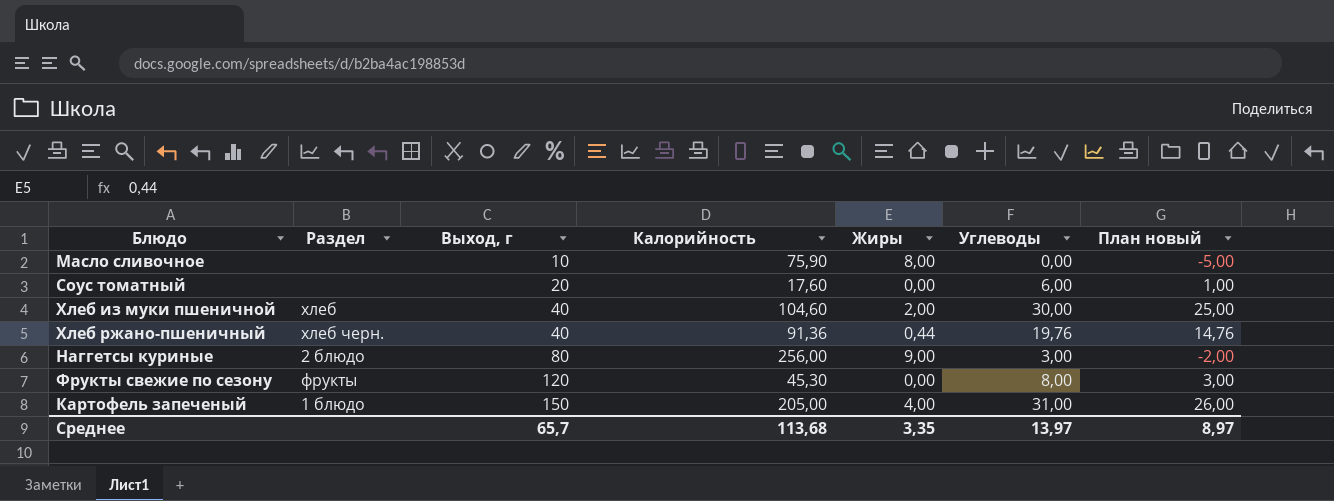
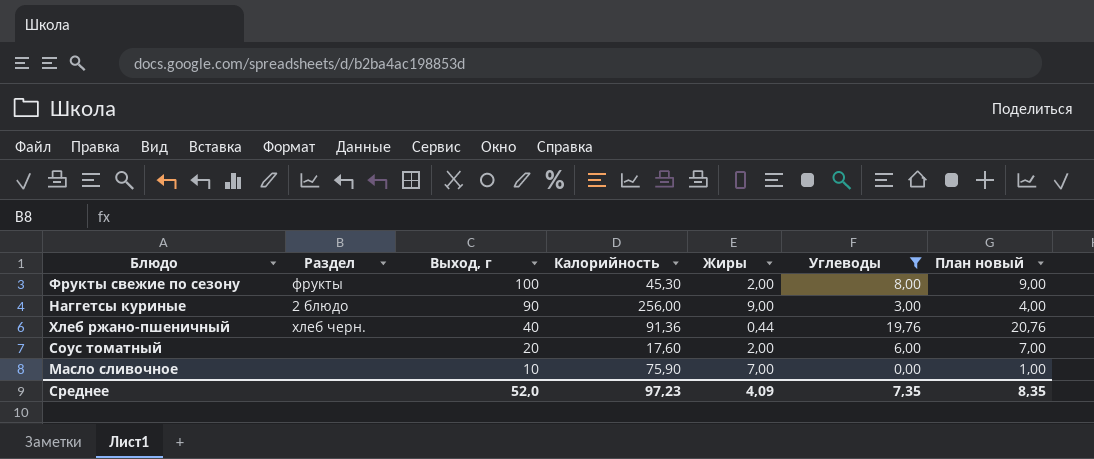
filter: none -> Углеводы <= 19,76
row order: Выход, г ascending -> Выход, г descending
column План новый | formula: [Углеводы] - 5 -> [Углеводы] + 1
Фрукты свежие по сезону | Выход, г: 120 -> 100
Фрукты свежие по сезону | Жиры: 0,00 -> 2,00
Наггетсы куриные | Выход, г: 80 -> 90
Соус томатный | Жиры: 0,00 -> 2,00
Масло сливочное | Жиры: 8,00 -> 7,00
Среднее | Выход, г: 65,7 -> 52,0
Среднее | Калорийность: 113,68 -> 97,23
Среднее | Жиры: 3,35 -> 4,09
Среднее | Углеводы: 13,97 -> 7,35
Среднее | План новый: 8,97 -> 8,35

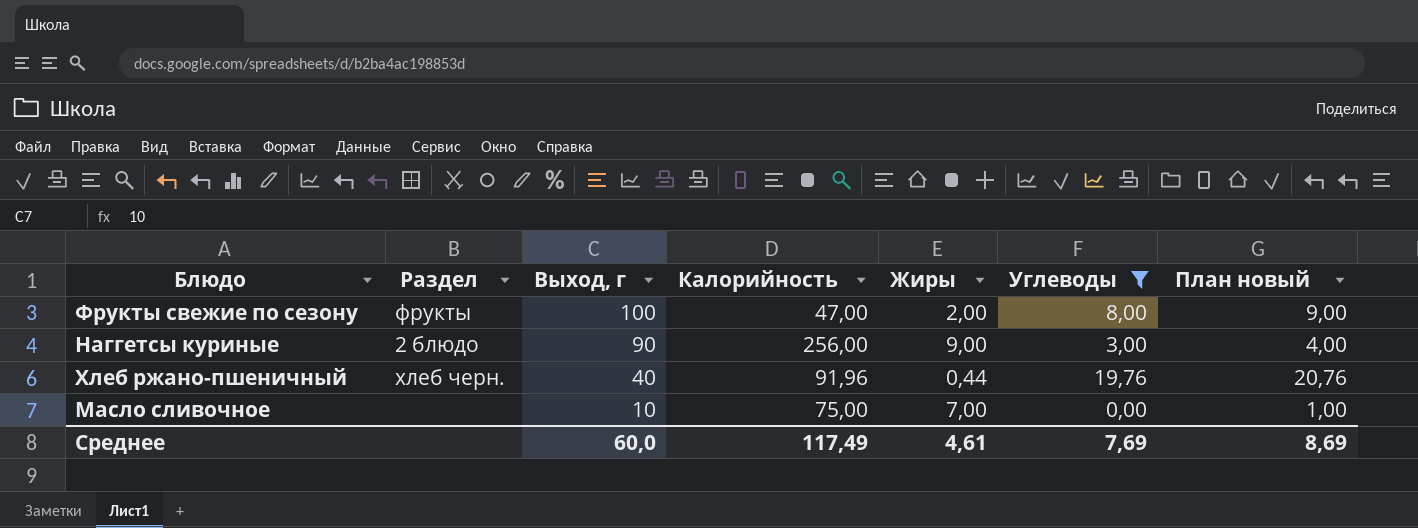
row Соус томатный: none | 20 | 17,60 | 2,00 | 6,00 | 7,00 -> none
Фрукты свежие по сезону | Калорийность: 45,30 -> 47,00
Хлеб ржано-пшеничный | Калорийность: 91,36 -> 91,96
Масло сливочное | Калорийность: 75,90 -> 75,00
Среднее | Выход, г: 52,0 -> 60,0
Среднее | Калорийность: 97,23 -> 117,49
Среднее | Жиры: 4,09 -> 4,61
Среднее | Углеводы: 7,35 -> 7,69
Среднее | План новый: 8,35 -> 8,69

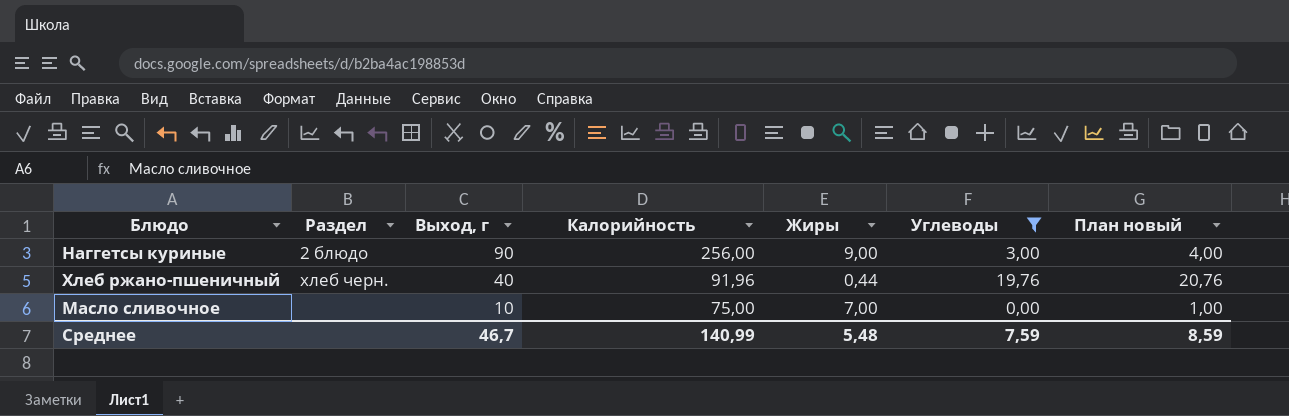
row Фрукты свежие по сезону: фрукты | 100 | 47,00 | 2,00 | 8,00 | 9,00 -> none
Среднее | Выход, г: 60,0 -> 46,7
Среднее | Калорийность: 117,49 -> 140,99
Среднее | Жиры: 4,61 -> 5,48
Среднее | Углеводы: 7,69 -> 7,59
Среднее | План новый: 8,69 -> 8,59

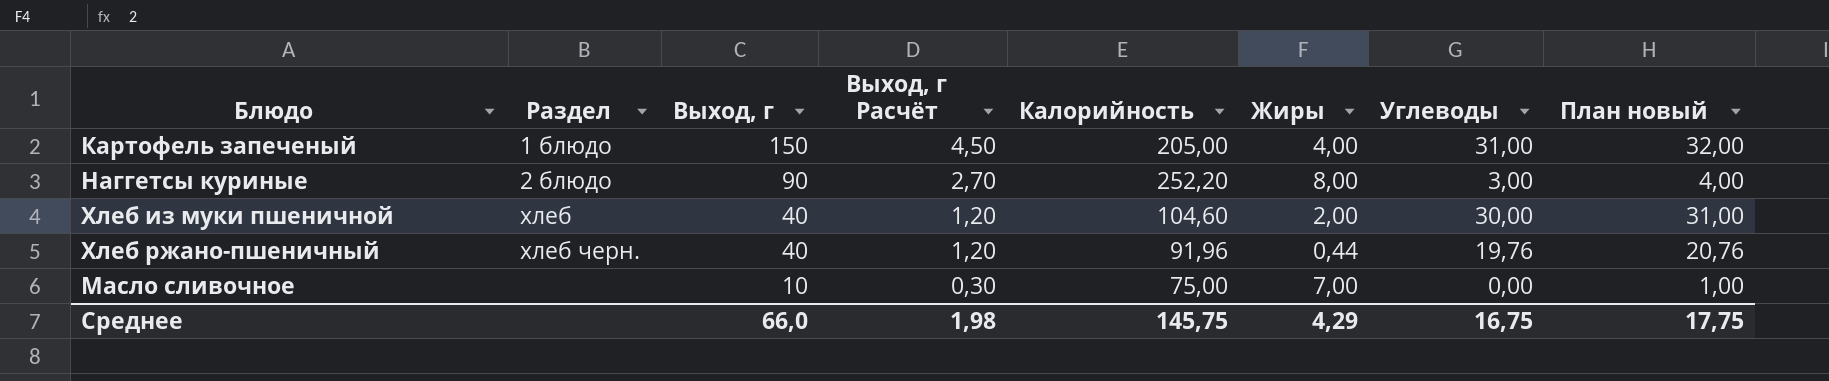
filter: Углеводы <= 19,76 -> none
column Выход, г Расчёт | formula: none -> [Выход, г] * 0,03
Наггетсы куриные | Калорийность: 256,00 -> 252,20
Наггетсы куриные | Жиры: 9,00 -> 8,00
Среднее | Выход, г: 46,7 -> 66,0
Среднее | Калорийность: 140,99 -> 145,75
Среднее | Жиры: 5,48 -> 4,29
Среднее | Углеводы: 7,59 -> 16,75
Среднее | План новый: 8,59 -> 17,75

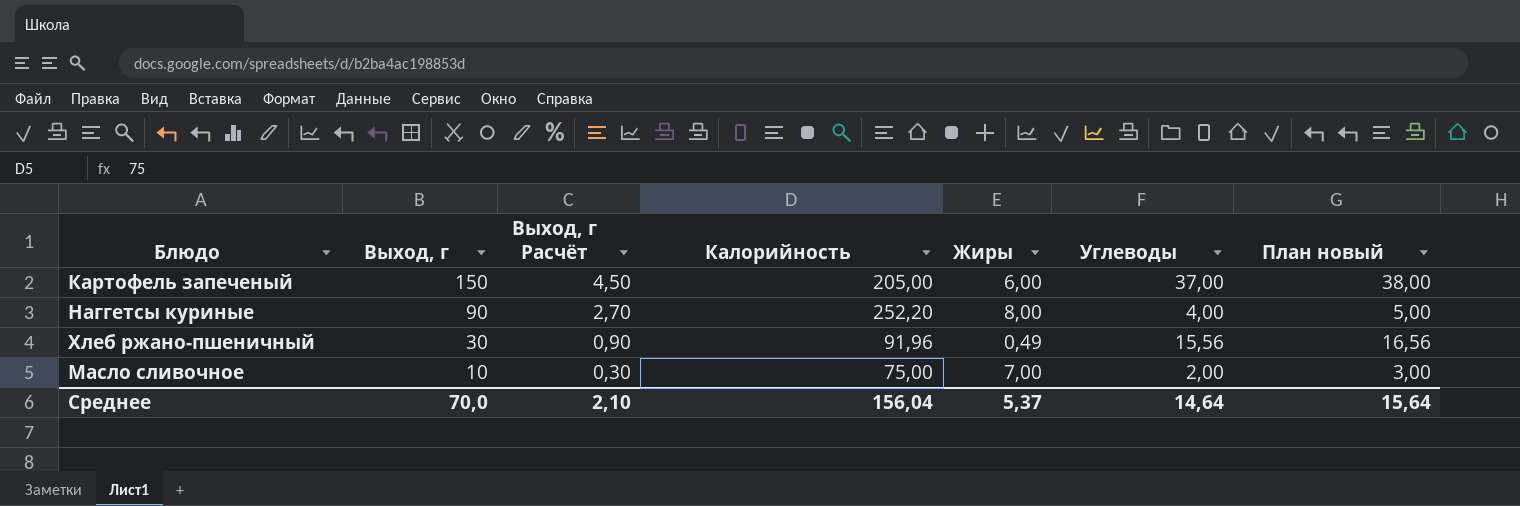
column Раздел | position: 2 -> none
row Хлеб из муки пшеничной: хлеб | 40 | 1,20 | 104,60 | 2,00 | 30,00 | 31,00 -> none
Картофель запеченый | Жиры: 4,00 -> 6,00
Картофель запеченый | Углеводы: 31,00 -> 37,00
Картофель запеченый | План новый: 32,00 -> 38,00
Наггетсы куриные | Углеводы: 3,00 -> 4,00
Наггетсы куриные | План новый: 4,00 -> 5,00
Хлеб ржано-пшеничный | Выход, г: 40 -> 30
Хлеб ржано-пшеничный | Выход, г Расчёт: 1,20 -> 0,90
Хлеб ржано-пшеничный | Жиры: 0,44 -> 0,49
Хлеб ржано-пшеничный | Углеводы: 19,76 -> 15,56
Хлеб ржано-пшеничный | План новый: 20,76 -> 16,56
Масло сливочное | Углеводы: 0,00 -> 2,00
Масло сливочное | План новый: 1,00 -> 3,00
Среднее | Выход, г: 66,0 -> 70,0
Среднее | Выход, г Расчёт: 1,98 -> 2,10
Среднее | Калорийность: 145,75 -> 156,04
Среднее | Жиры: 4,29 -> 5,37
Среднее | Углеводы: 16,75 -> 14,64
Среднее | План новый: 17,75 -> 15,64

